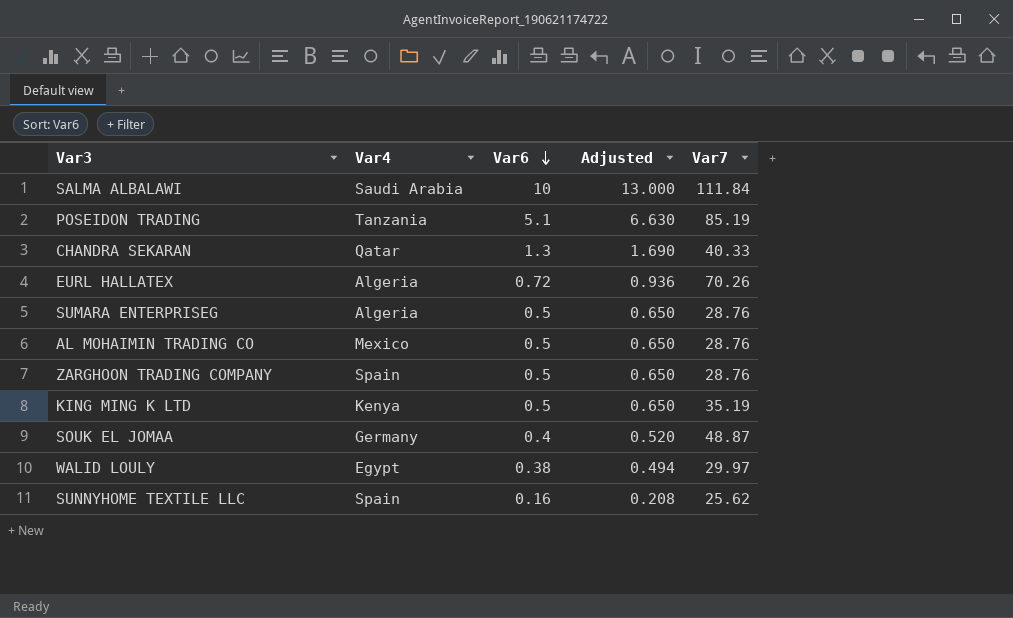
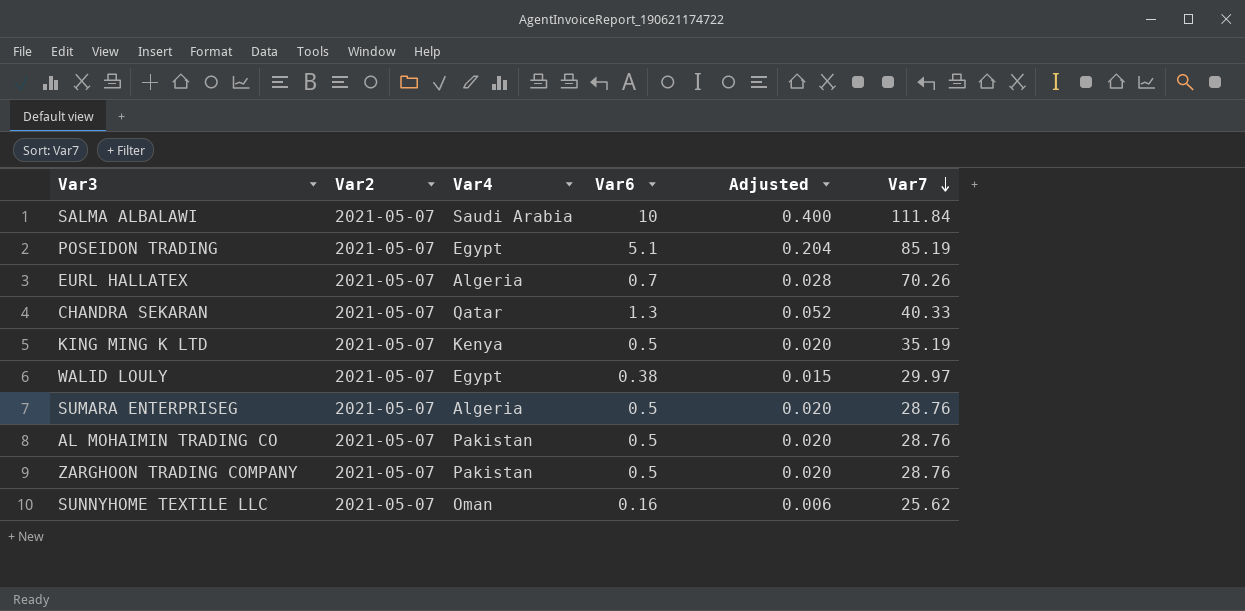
row order: Var6 descending -> Var7 descending
column Var2 | position: none -> 2
column Adjusted | formula: [Var6] * 1.3 -> [Var6] * 0.04
row SOUK EL JOMAA: Germany | 0.4 | 0.520 | 48.87 -> none
POSEIDON TRADING | Var4: Tanzania -> Egypt
EURL HALLATEX | Var6: 0.72 -> 0.7
AL MOHAIMIN TRADING CO | Var4: Mexico -> Pakistan
ZARGHOON TRADING COMPANY | Var4: Spain -> Pakistan
SUNNYHOME TEXTILE LLC | Var4: Spain -> Oman

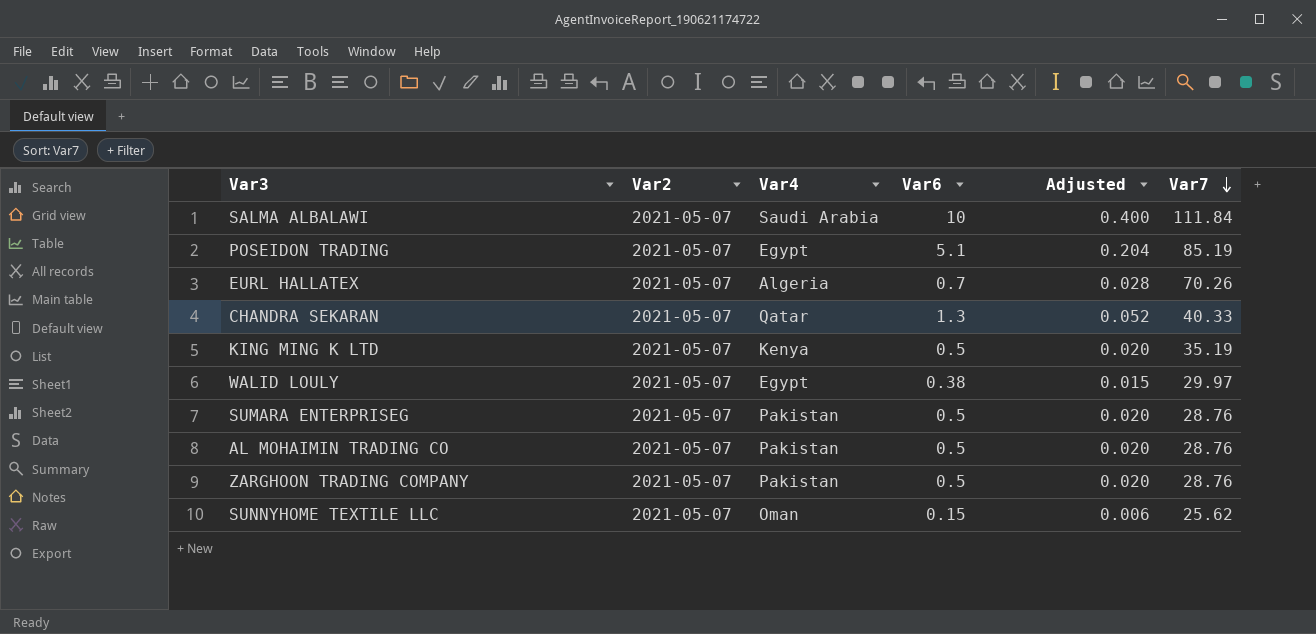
SUMARA ENTERPRISEG | Var4: Algeria -> Pakistan
SUNNYHOME TEXTILE LLC | Var6: 0.16 -> 0.15

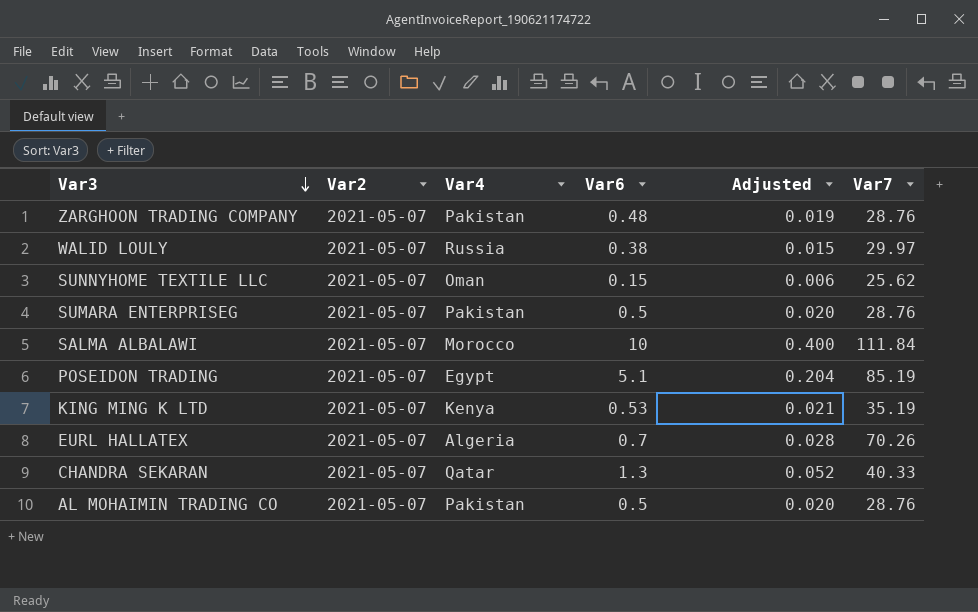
row order: Var7 descending -> Var3 descending
ZARGHOON TRADING COMPANY | Var6: 0.5 -> 0.48
ZARGHOON TRADING COMPANY | Adjusted: 0.020 -> 0.019
WALID LOULY | Var4: Egypt -> Russia
SALMA ALBALAWI | Var4: Saudi Arabia -> Morocco
KING MING K LTD | Var6: 0.5 -> 0.53
KING MING K LTD | Adjusted: 0.020 -> 0.021

